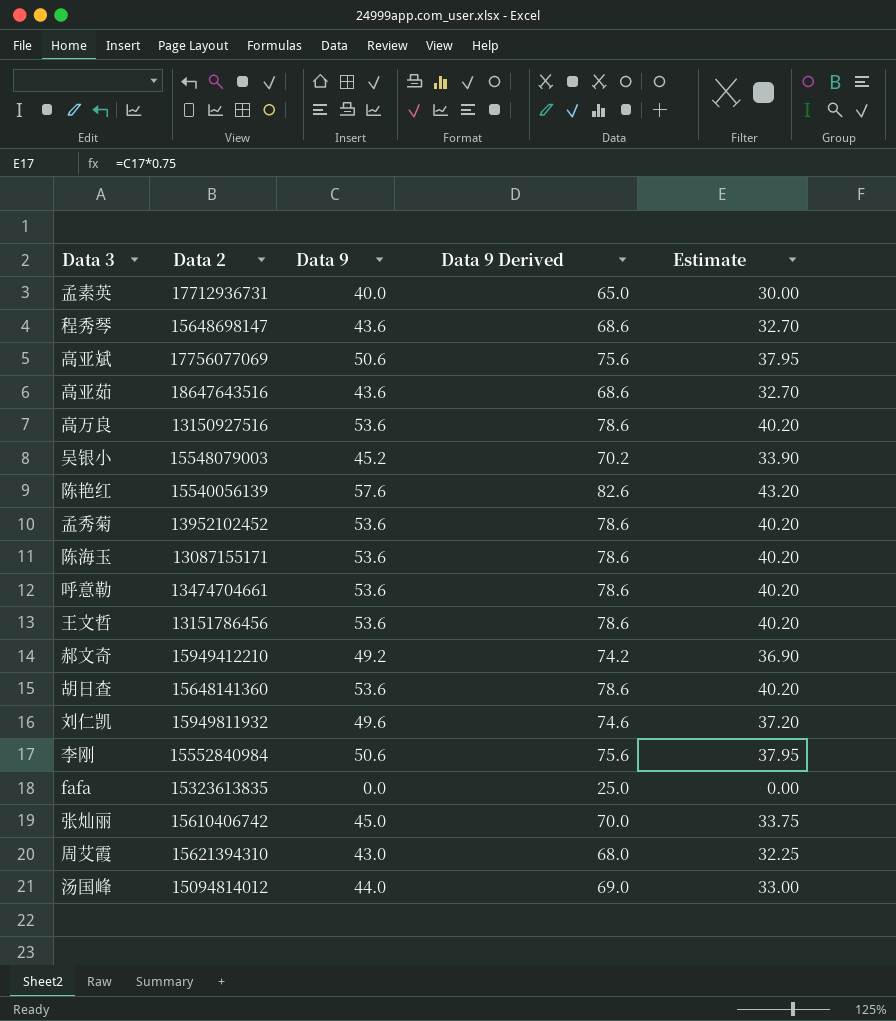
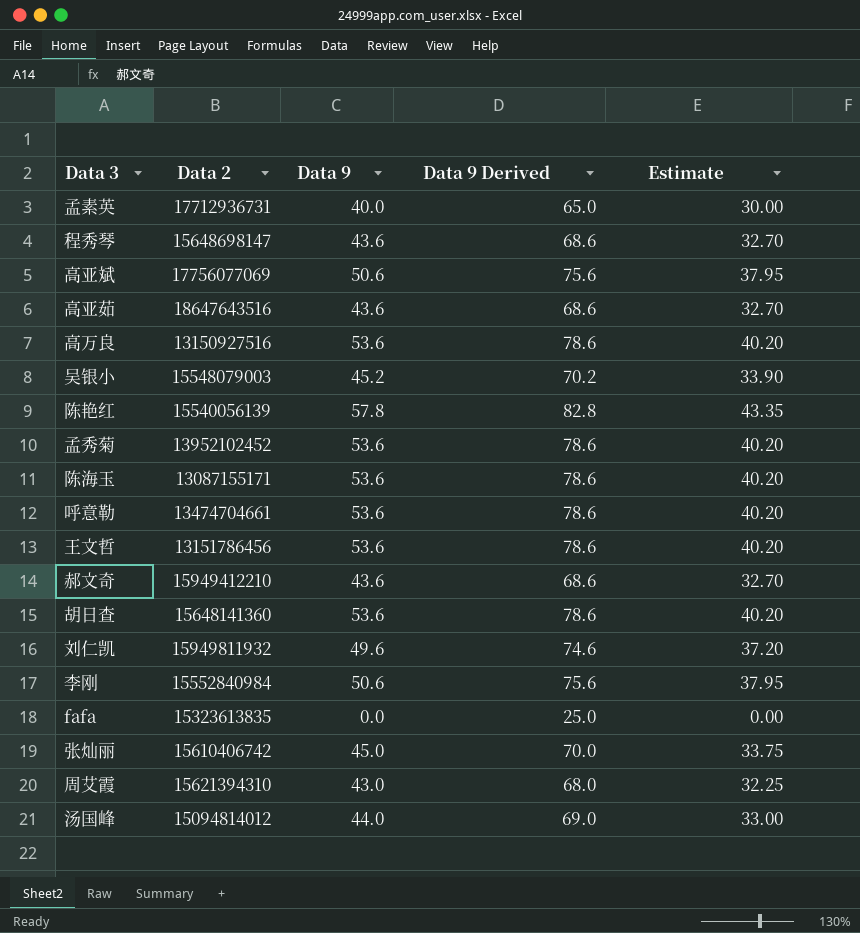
陈艳红 | Data 9: 57.6 -> 57.8
陈艳红 | Data 9 Derived: 82.6 -> 82.8
陈艳红 | Estimate: 43.20 -> 43.35
郝文奇 | Data 9: 49.2 -> 43.6
郝文奇 | Data 9 Derived: 74.2 -> 68.6
郝文奇 | Estimate: 36.90 -> 32.70

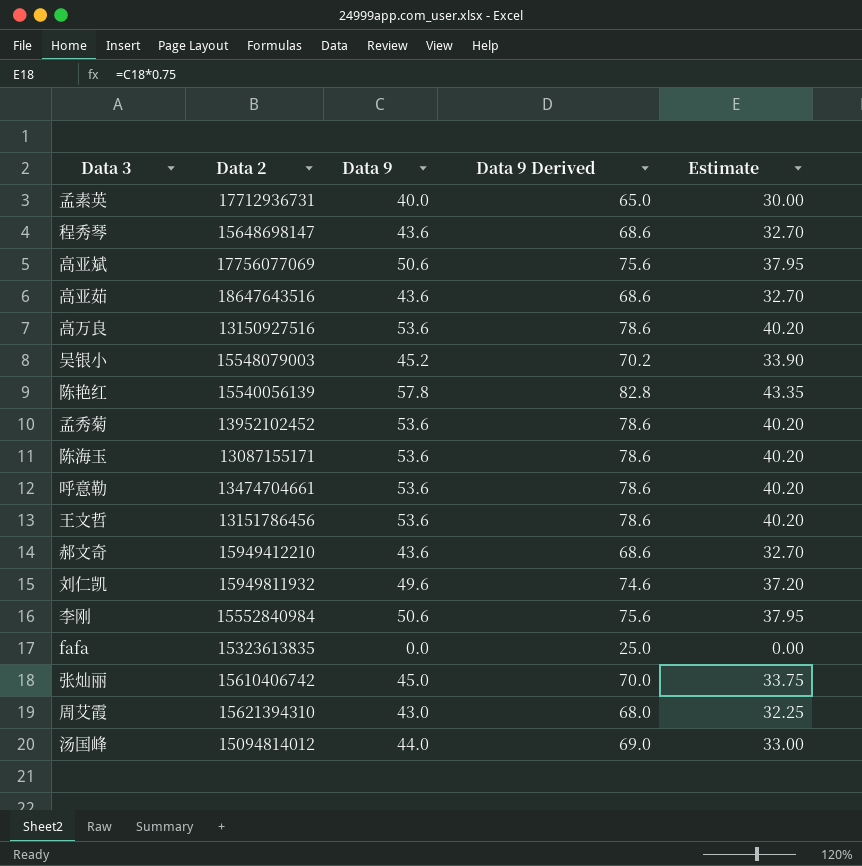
row 胡日查: 15648141360 | 53.6 | 78.6 | 40.20 -> none

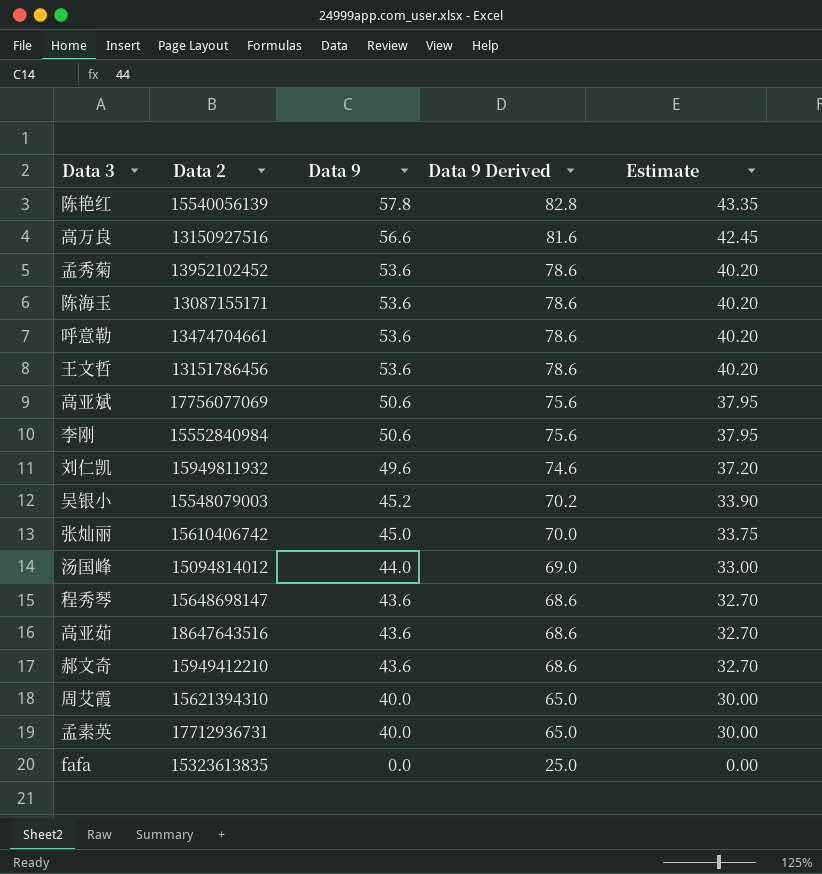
row order: none -> Data 9 descending
高万良 | Data 9: 53.6 -> 56.6
高万良 | Data 9 Derived: 78.6 -> 81.6
高万良 | Estimate: 40.20 -> 42.45
周艾霞 | Data 9: 43.0 -> 40.0
周艾霞 | Data 9 Derived: 68.0 -> 65.0
周艾霞 | Estimate: 32.25 -> 30.00

